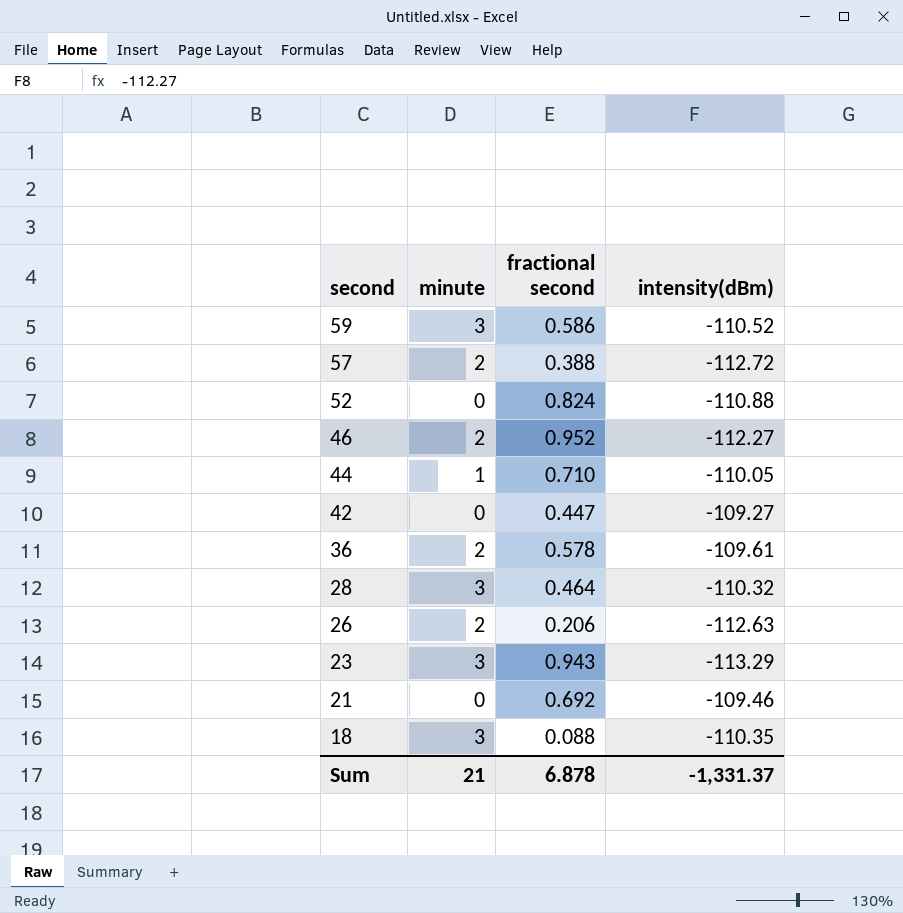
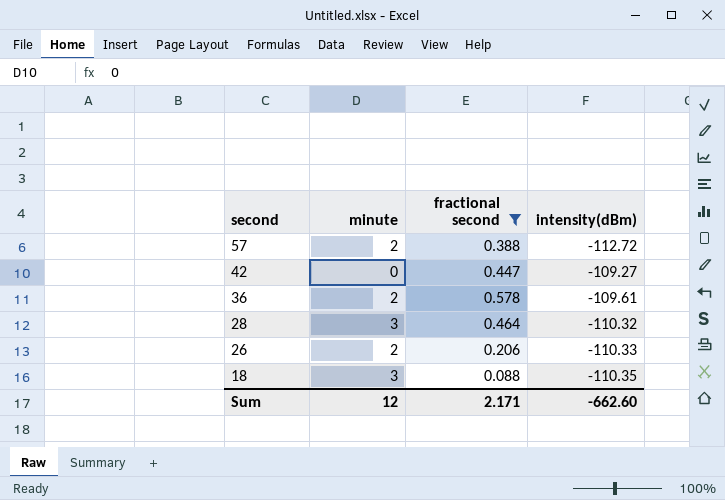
filter: none -> fractional second <= 0.578
26 | intensity(dBm): -112.63 -> -110.33
Sum | minute: 21 -> 12
Sum | fractional second: 6.878 -> 2.171
Sum | intensity(dBm): -1,331.37 -> -662.60

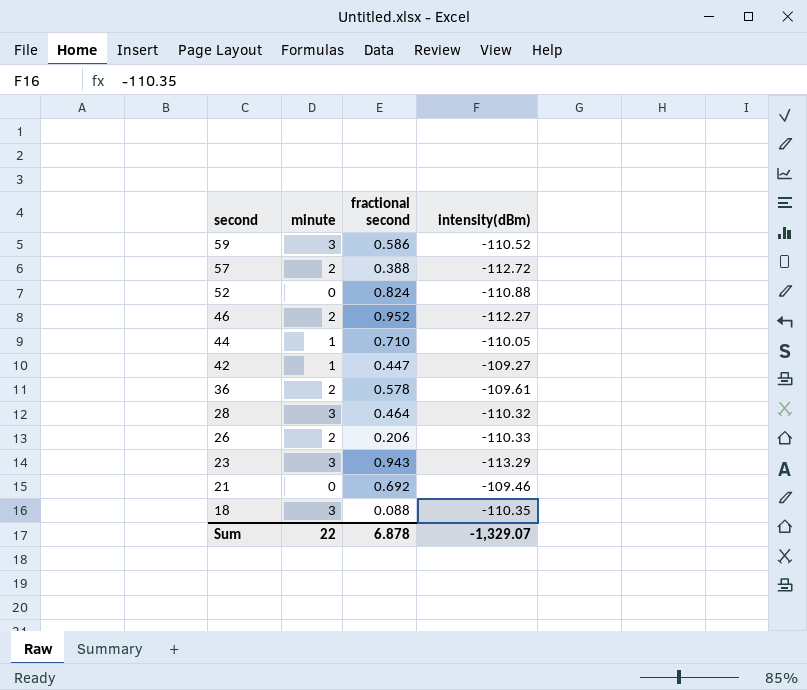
filter: fractional second <= 0.578 -> none
42 | minute: 0 -> 1
Sum | minute: 12 -> 22
Sum | fractional second: 2.171 -> 6.878
Sum | intensity(dBm): -662.60 -> -1,329.07

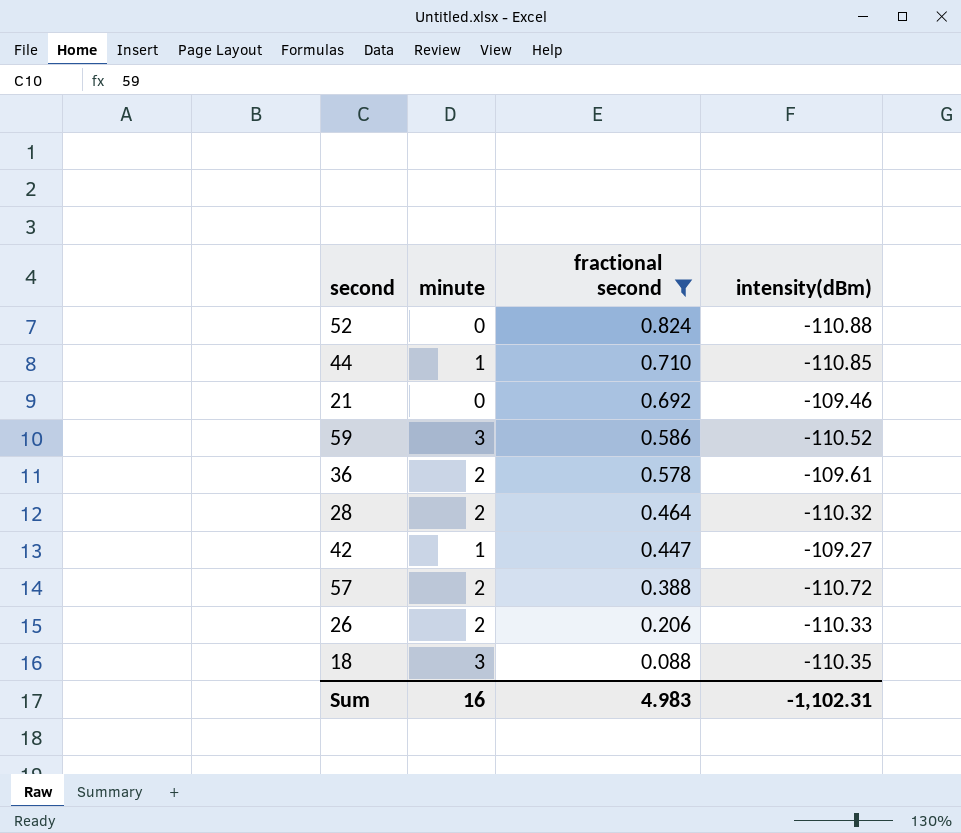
filter: none -> fractional second <= 0.824
row order: second descending -> fractional second descending
44 | intensity(dBm): -110.05 -> -110.85
28 | minute: 3 -> 2
57 | intensity(dBm): -112.72 -> -110.72
Sum | minute: 22 -> 16
Sum | fractional second: 6.878 -> 4.983
Sum | intensity(dBm): -1,329.07 -> -1,102.31

